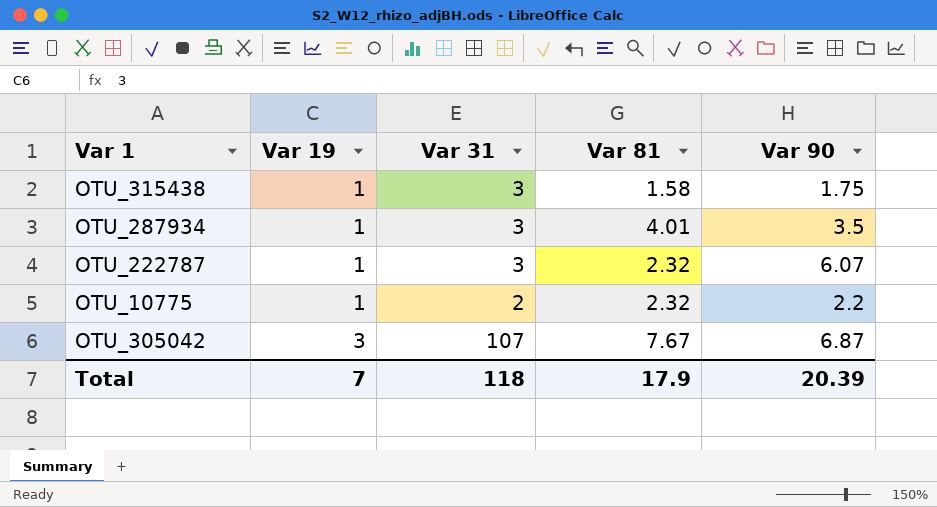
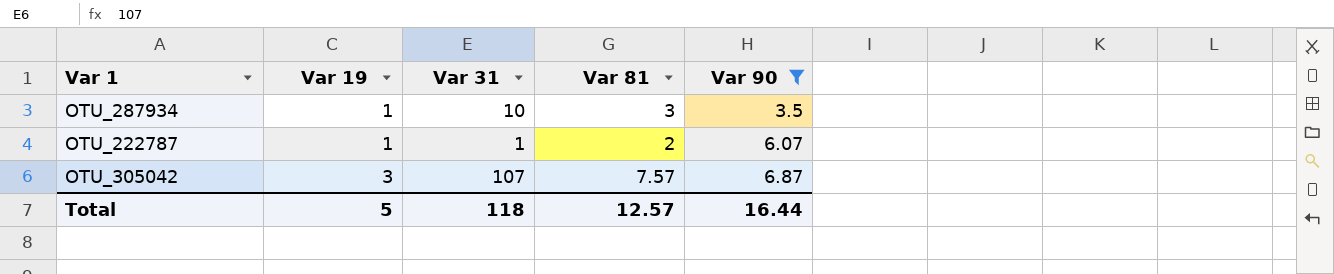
filter: none -> Var 90 >= 3.5
OTU_287934 | Var 31: 3 -> 10
OTU_287934 | Var 81: 4.01 -> 3
OTU_222787 | Var 31: 3 -> 1
OTU_222787 | Var 81: 2.32 -> 2
OTU_305042 | Var 81: 7.67 -> 7.57
Total | Var 19: 7 -> 5
Total | Var 81: 17.9 -> 12.57
Total | Var 90: 20.39 -> 16.44

